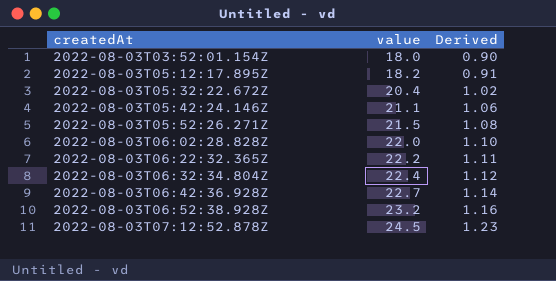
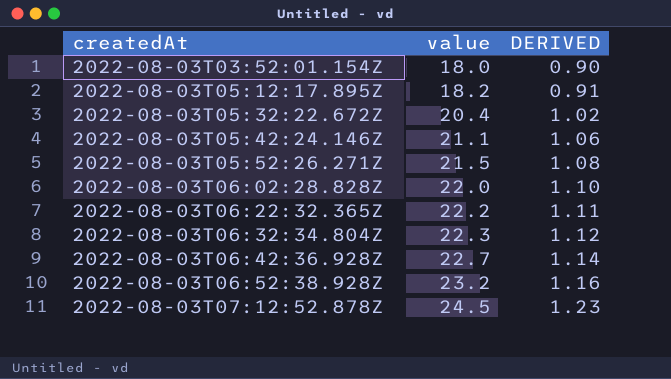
column name: Derived -> DERIVED
2022-08-03T06:32:34.804Z | value: 22.4 -> 22.3

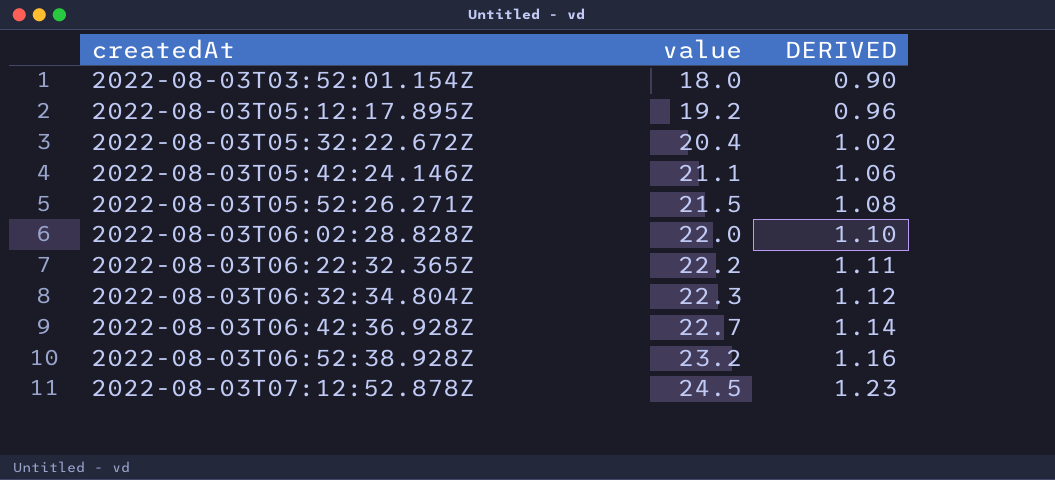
2022-08-03T05:12:17.895Z | value: 18.2 -> 19.2
2022-08-03T05:12:17.895Z | DERIVED: 0.91 -> 0.96

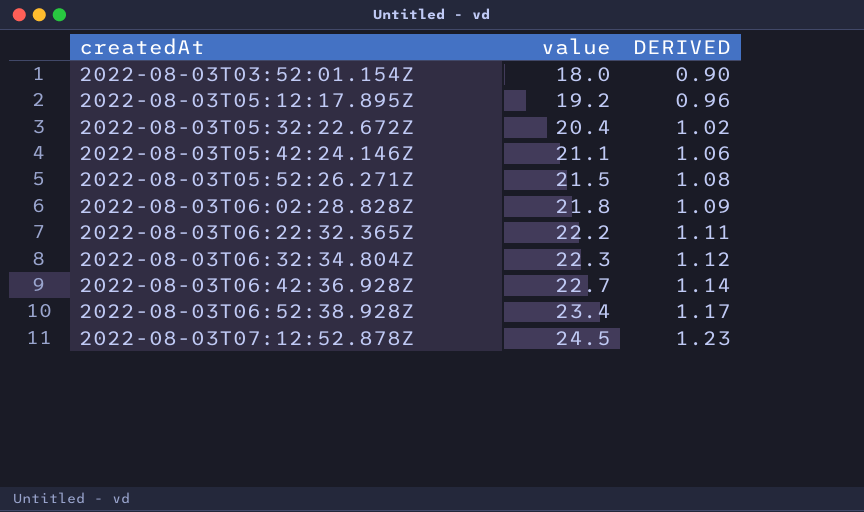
2022-08-03T06:02:28.828Z | value: 22.0 -> 21.8
2022-08-03T06:02:28.828Z | DERIVED: 1.10 -> 1.09
2022-08-03T06:52:38.928Z | value: 23.2 -> 23.4
2022-08-03T06:52:38.928Z | DERIVED: 1.16 -> 1.17

